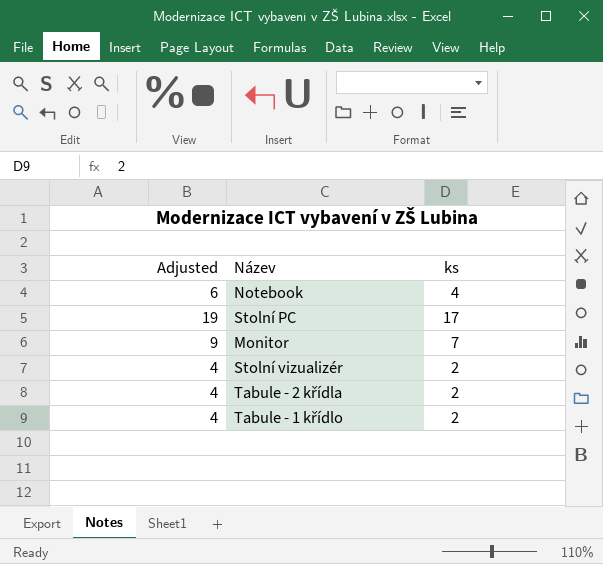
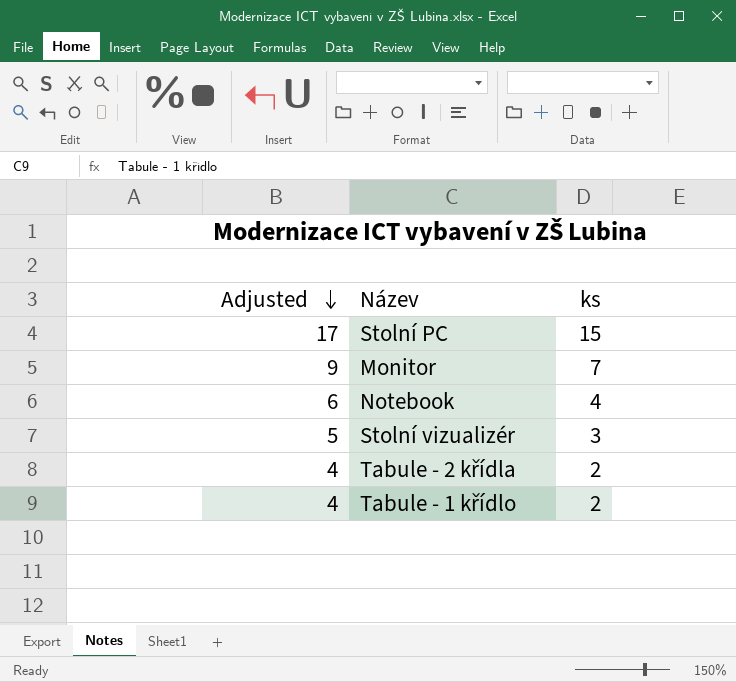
row order: none -> Adjusted descending
Stolní PC | Adjusted: 19 -> 17
Stolní PC | ks: 17 -> 15
Stolní vizualizér | Adjusted: 4 -> 5
Stolní vizualizér | ks: 2 -> 3

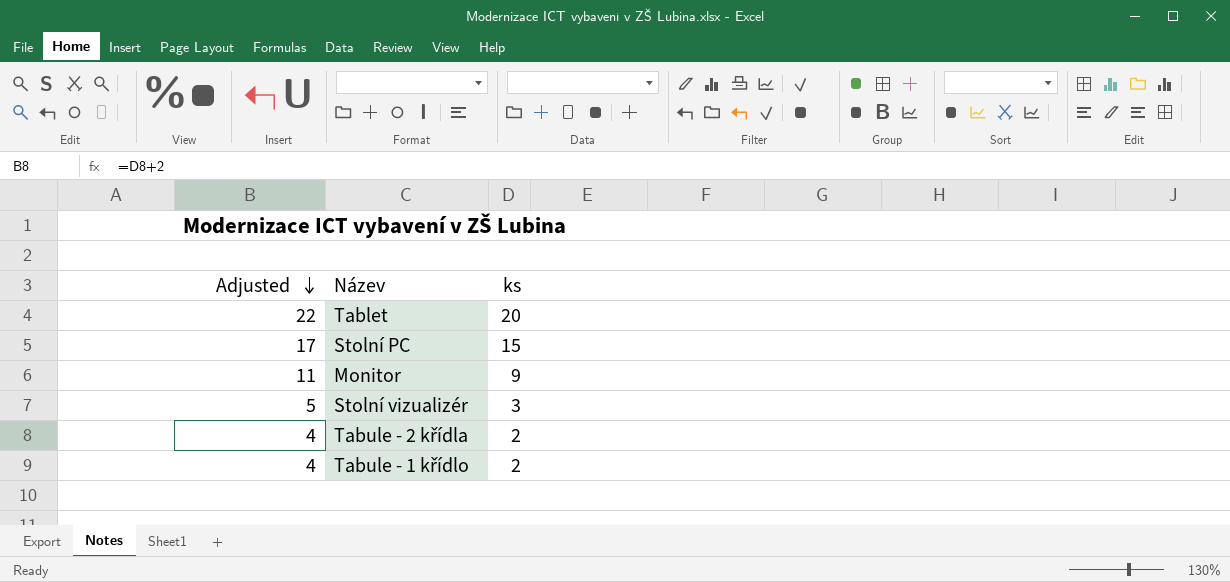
row Notebook: 6 | 4 -> none
row Tablet: none -> 22 | 20
Monitor | Adjusted: 9 -> 11
Monitor | ks: 7 -> 9

